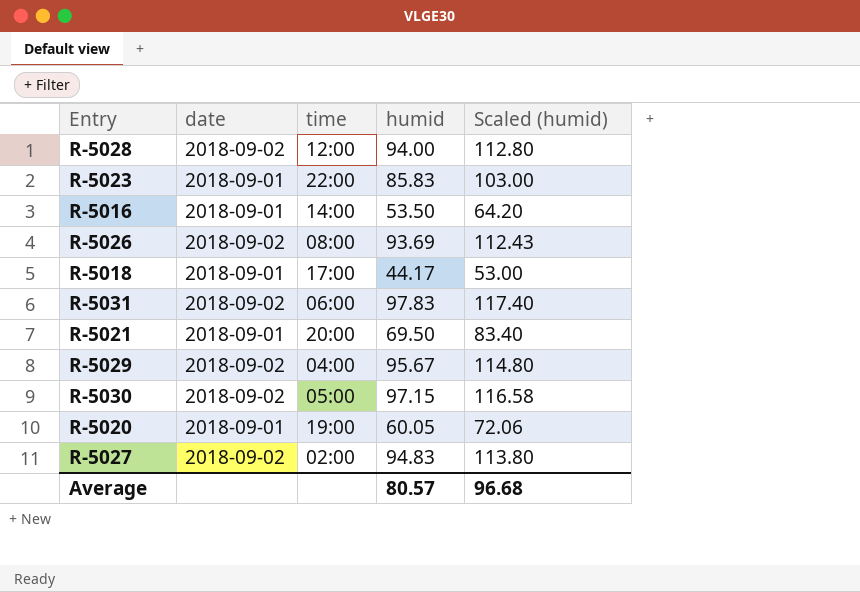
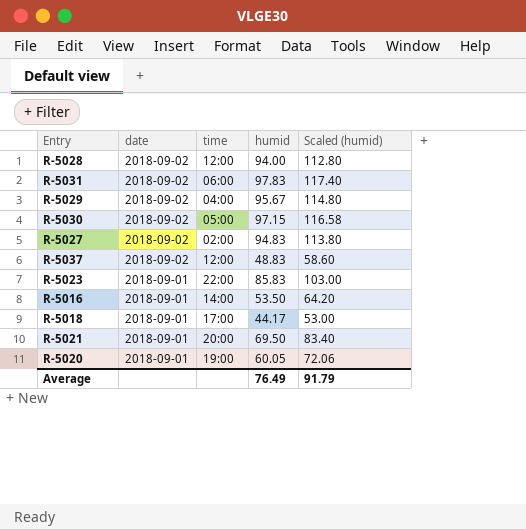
row order: none -> date descending
row R-5026: 2018-09-02 | 08:00 | 93.69 | 112.43 -> none
row R-5037: none -> 2018-09-02 | 12:00 | 48.83 | 58.60
Average | humid: 80.57 -> 76.49
Average | Scaled (humid): 96.68 -> 91.79

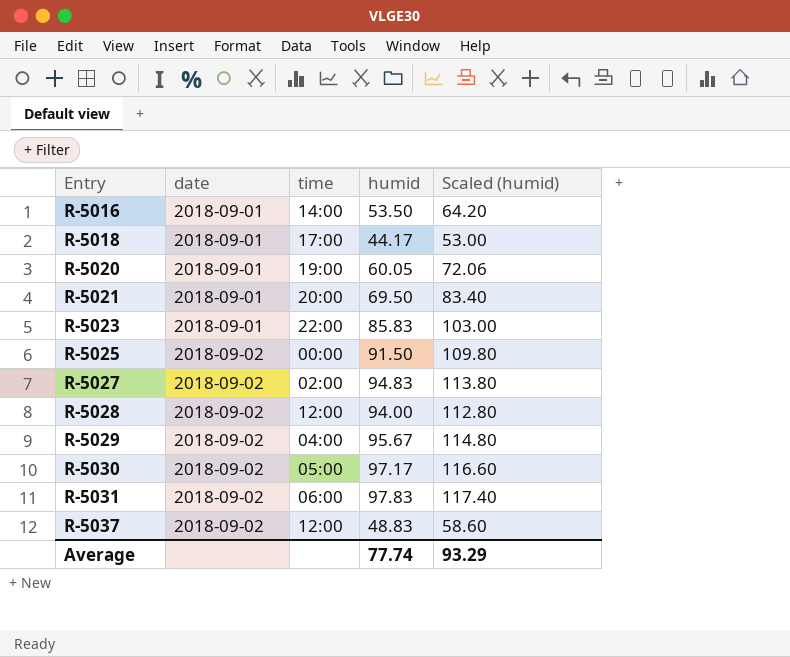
row order: date descending -> Entry ascending
row R-5025: none -> 2018-09-02 | 00:00 | 91.50 | 109.80
R-5030 | humid: 97.15 -> 97.17
R-5030 | Scaled (humid): 116.58 -> 116.60
Average | humid: 76.49 -> 77.74
Average | Scaled (humid): 91.79 -> 93.29

